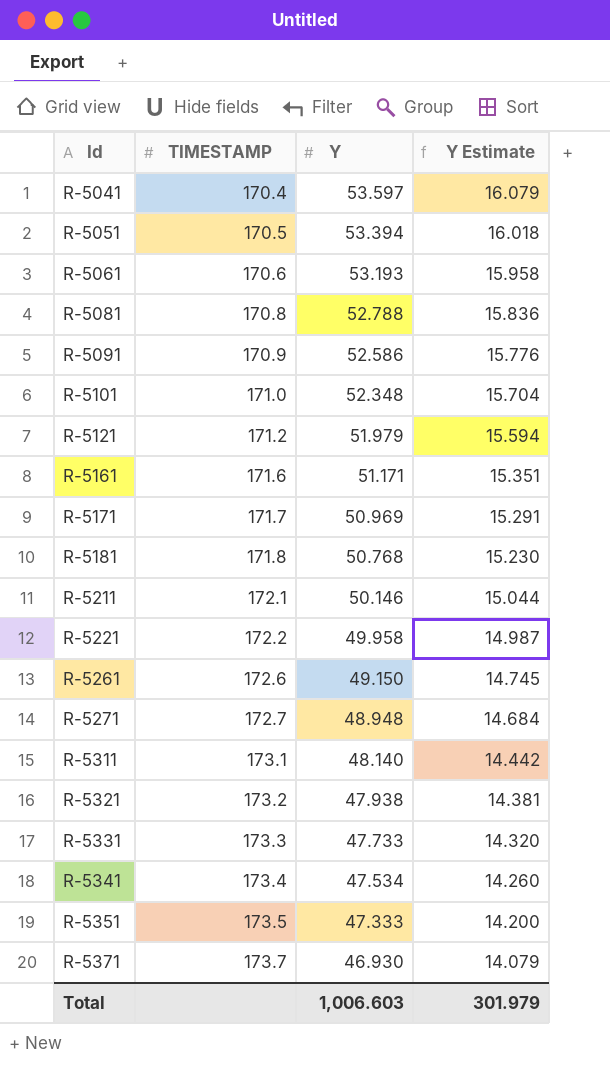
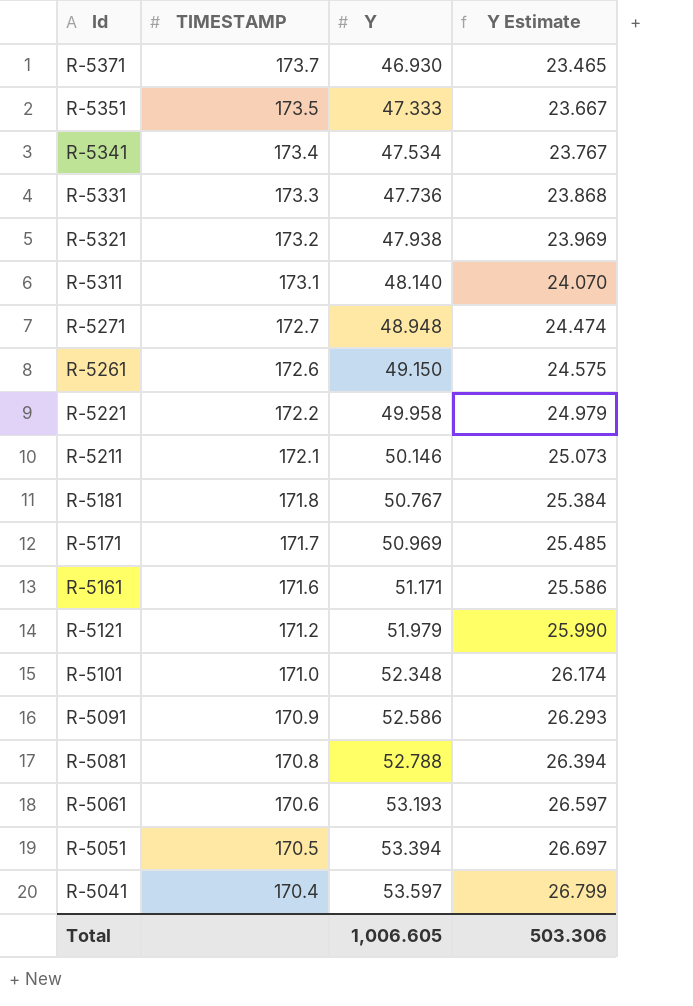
row order: Id ascending -> Id descending
column Y Estimate | formula: [Y] * 0.3 -> [Y] * 0.5
R-5331 | Y: 47.733 -> 47.736
R-5181 | Y: 50.768 -> 50.767
Total | Y: 1,006.603 -> 1,006.605
Total | Y Estimate: 301.979 -> 503.306

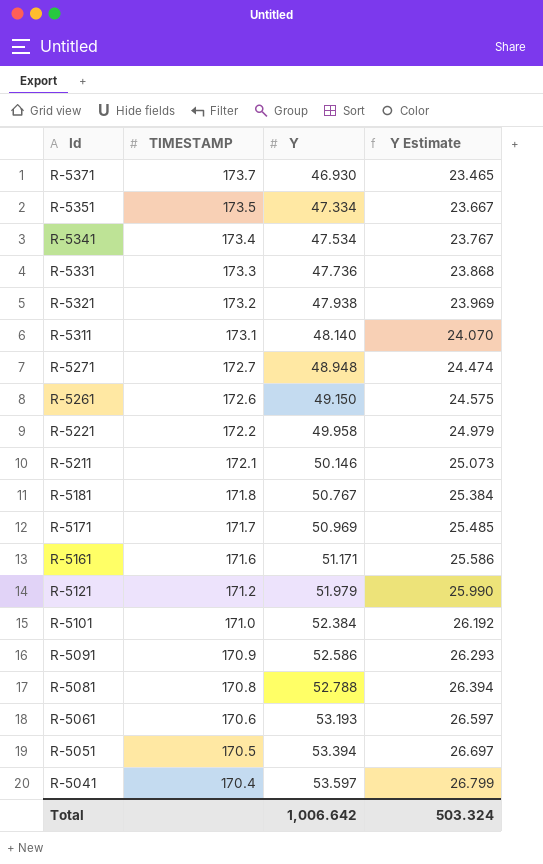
R-5351 | Y: 47.333 -> 47.334
R-5101 | Y: 52.348 -> 52.384
R-5101 | Y Estimate: 26.174 -> 26.192
Total | Y: 1,006.605 -> 1,006.642
Total | Y Estimate: 503.306 -> 503.324

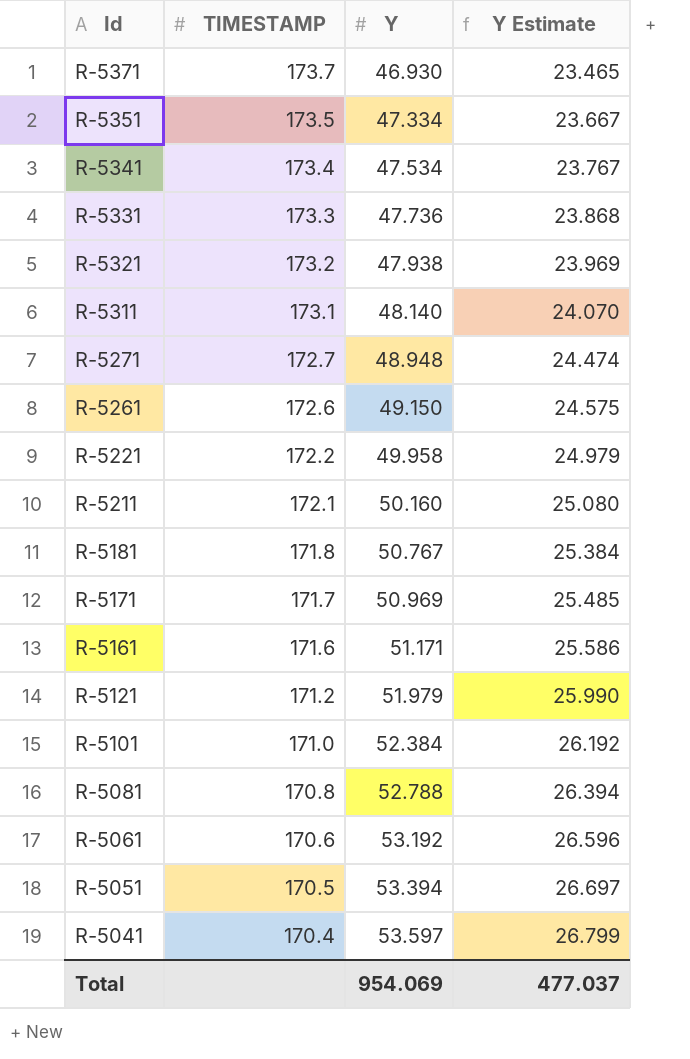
row R-5091: 170.9 | 52.586 | 26.293 -> none
R-5211 | Y: 50.146 -> 50.160
R-5211 | Y Estimate: 25.073 -> 25.080
R-5061 | Y: 53.193 -> 53.192
R-5061 | Y Estimate: 26.597 -> 26.596
Total | Y: 1,006.642 -> 954.069
Total | Y Estimate: 503.324 -> 477.037

